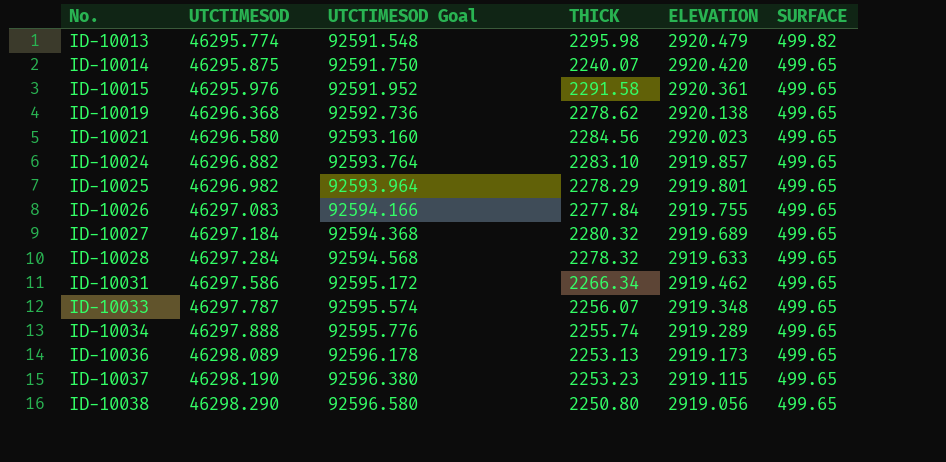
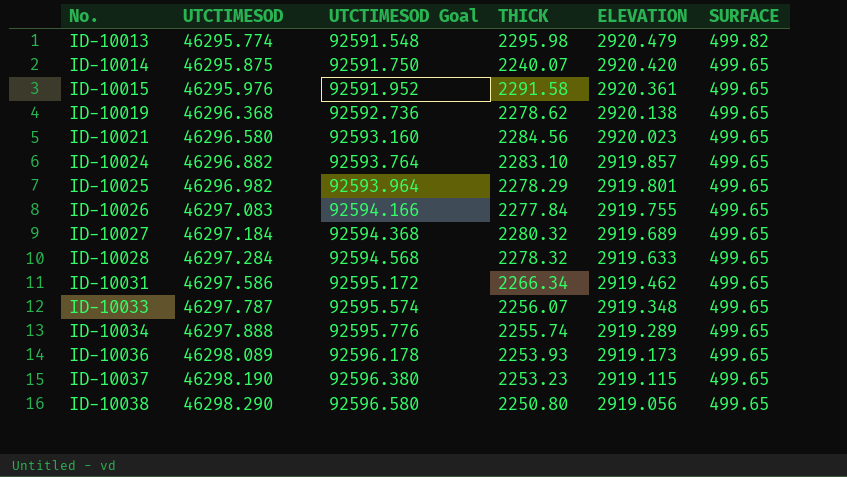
ID-10036 | THICK: 2253.13 -> 2253.93

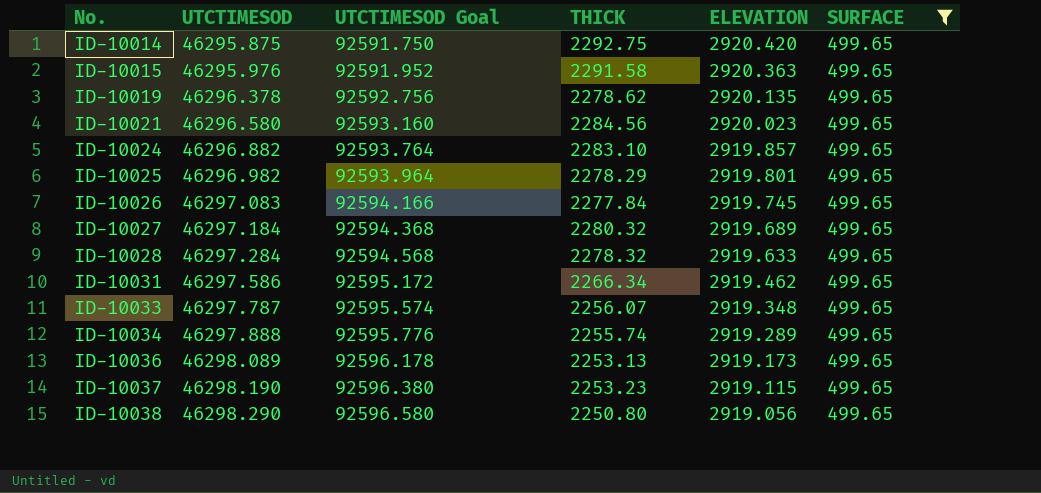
filter: none -> SURFACE = 499.65
ID-10014 | THICK: 2240.07 -> 2292.75
ID-10015 | ELEVATION: 2920.361 -> 2920.363
ID-10019 | UTCTIMESOD: 46296.368 -> 46296.378
ID-10019 | UTCTIMESOD Goal: 92592.736 -> 92592.756
ID-10019 | ELEVATION: 2920.138 -> 2920.135
ID-10026 | ELEVATION: 2919.755 -> 2919.745
ID-10036 | THICK: 2253.93 -> 2253.13

